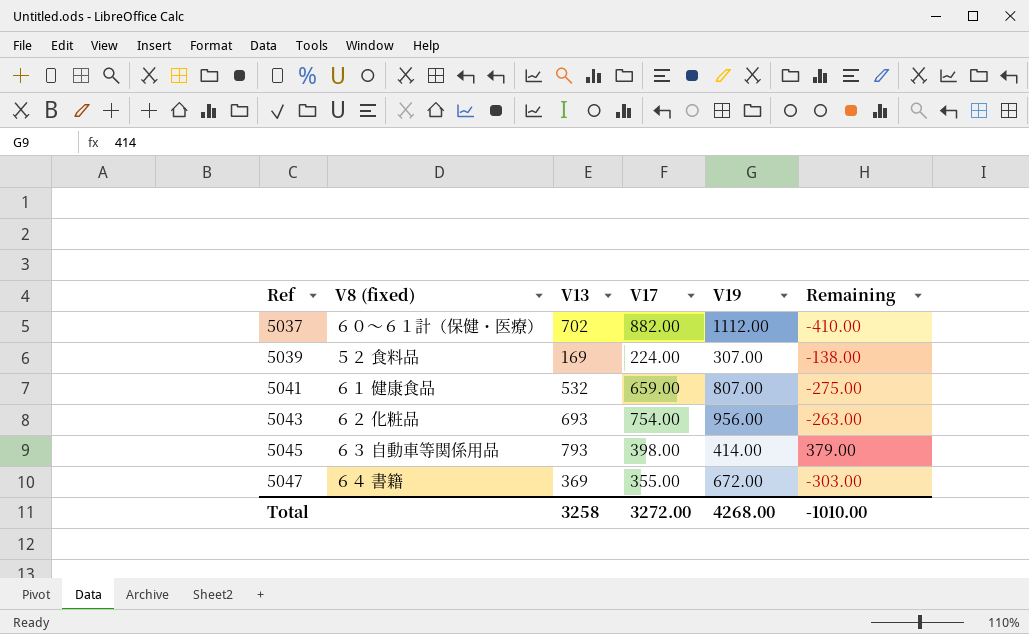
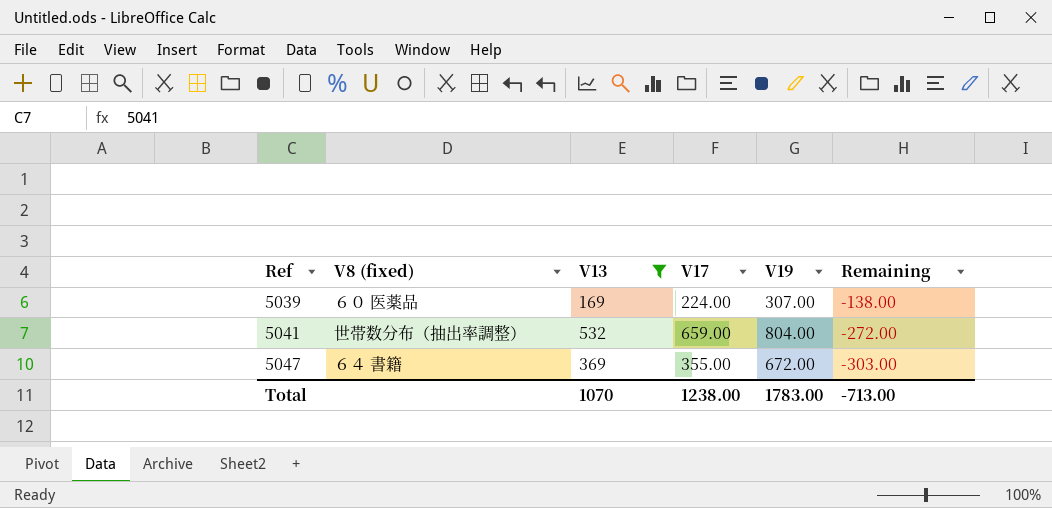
filter: none -> V13 <= 532
5039 | V8 (fixed): ５２ 食料品 -> ６０ 医薬品
5041 | V8 (fixed): ６１ 健康食品 -> 世帯数分布（抽出率調整）
5041 | V19: 807.00 -> 804.00
5041 | Remaining: -275.00 -> -272.00
Total | V13: 3258 -> 1070
Total | V17: 3272.00 -> 1238.00
Total | V19: 4268.00 -> 1783.00
Total | Remaining: -1010.00 -> -713.00

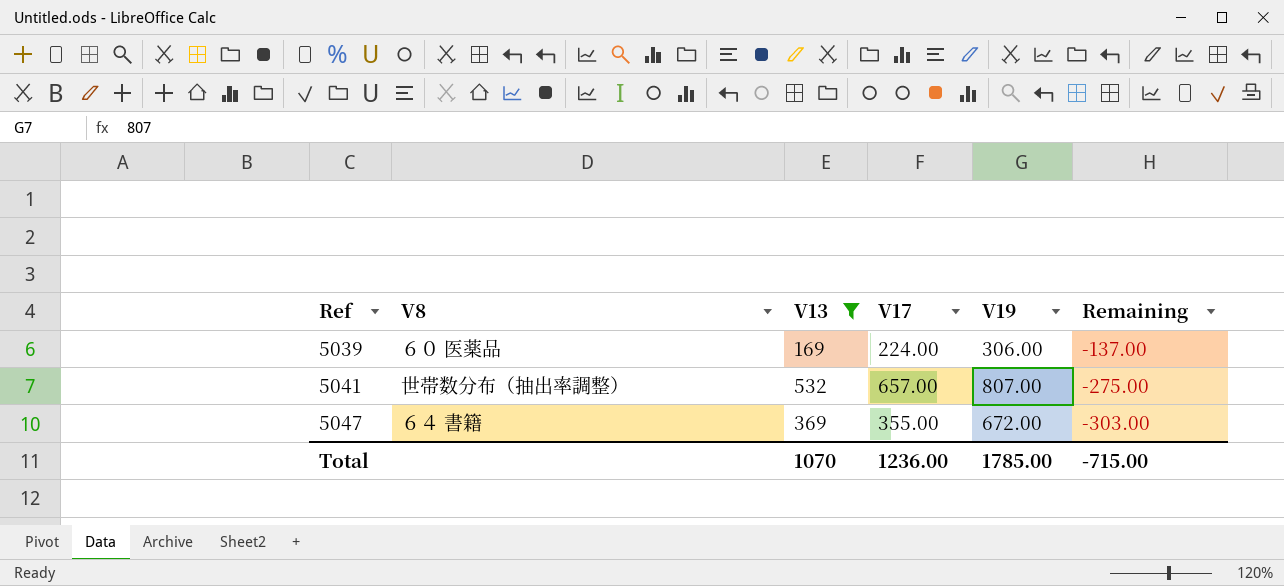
column name: V8 (fixed) -> V8
5039 | V19: 307.00 -> 306.00
5039 | Remaining: -138.00 -> -137.00
5041 | V17: 659.00 -> 657.00
5041 | V19: 804.00 -> 807.00
5041 | Remaining: -272.00 -> -275.00
Total | V17: 1238.00 -> 1236.00
Total | V19: 1783.00 -> 1785.00
Total | Remaining: -713.00 -> -715.00

